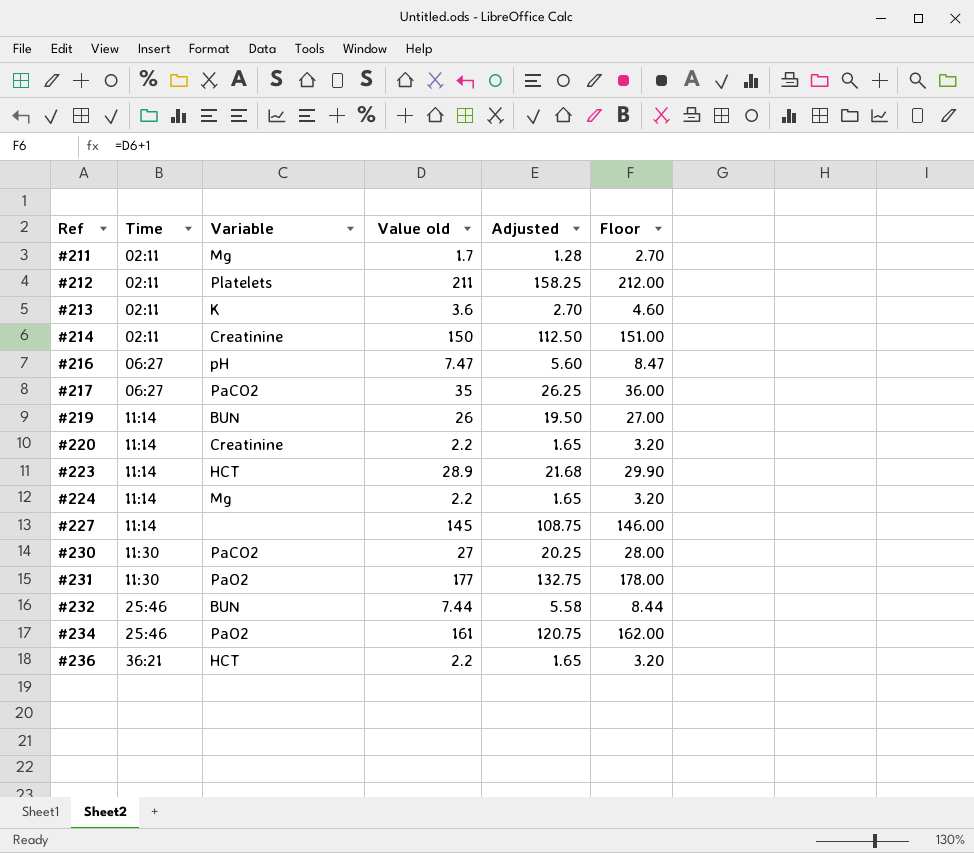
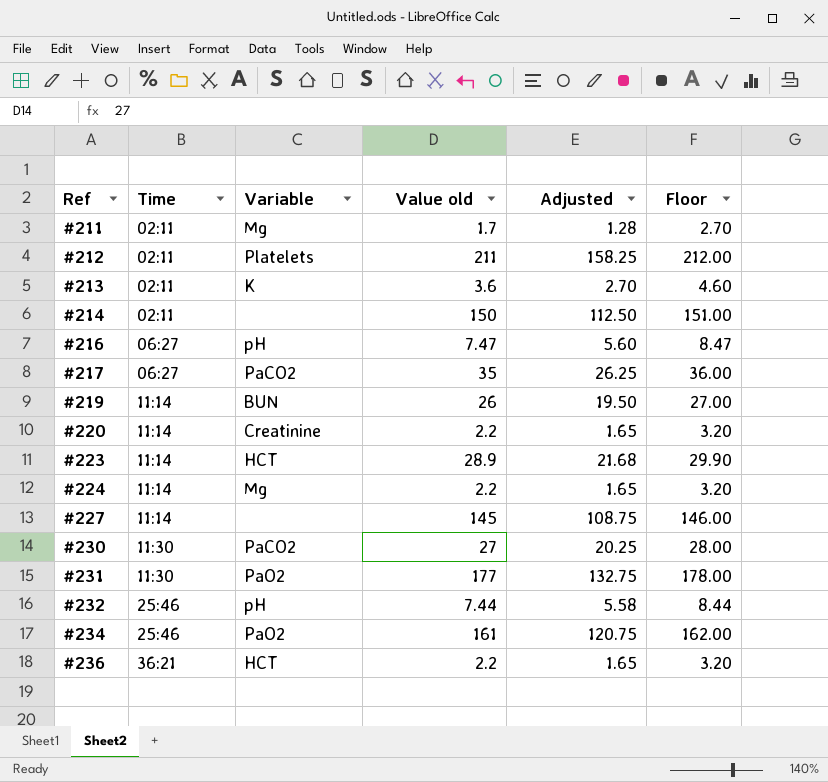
#214 | Variable: Creatinine -> none
#232 | Variable: BUN -> pH

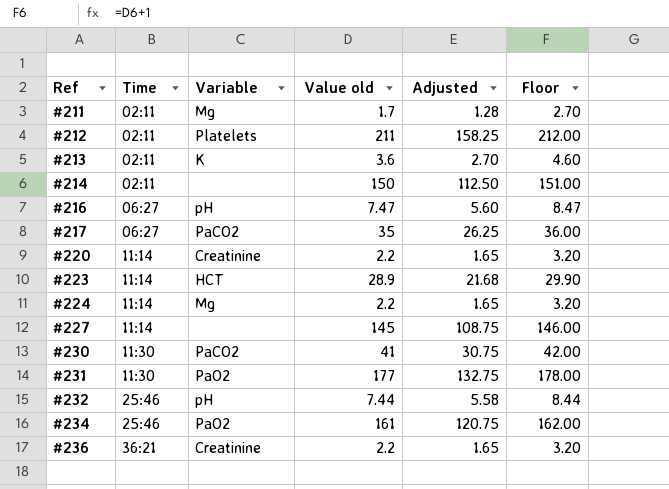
row #219: 11:14 | BUN | 26 | 19.50 | 27.00 -> none
#230 | Value old: 27 -> 41
#230 | Adjusted: 20.25 -> 30.75
#230 | Floor: 28.00 -> 42.00
#236 | Variable: HCT -> Creatinine

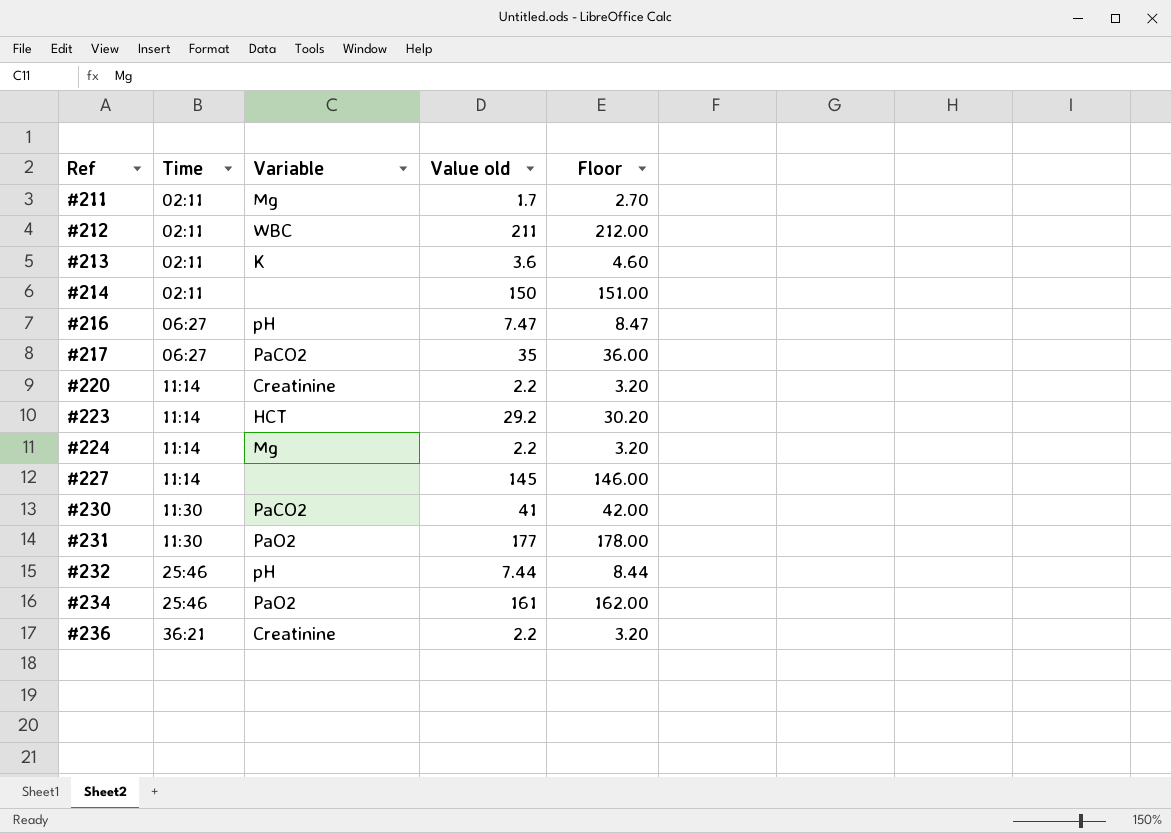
column Adjusted | formula: [Value old] * 0.75 -> none
#212 | Variable: Platelets -> WBC
#223 | Value old: 28.9 -> 29.2
#223 | Floor: 29.90 -> 30.20

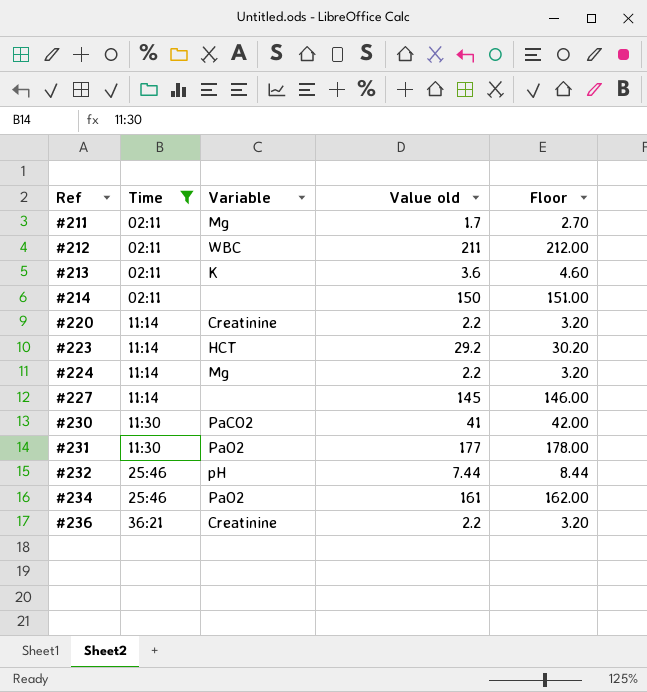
filter: none -> Time != 06:27

